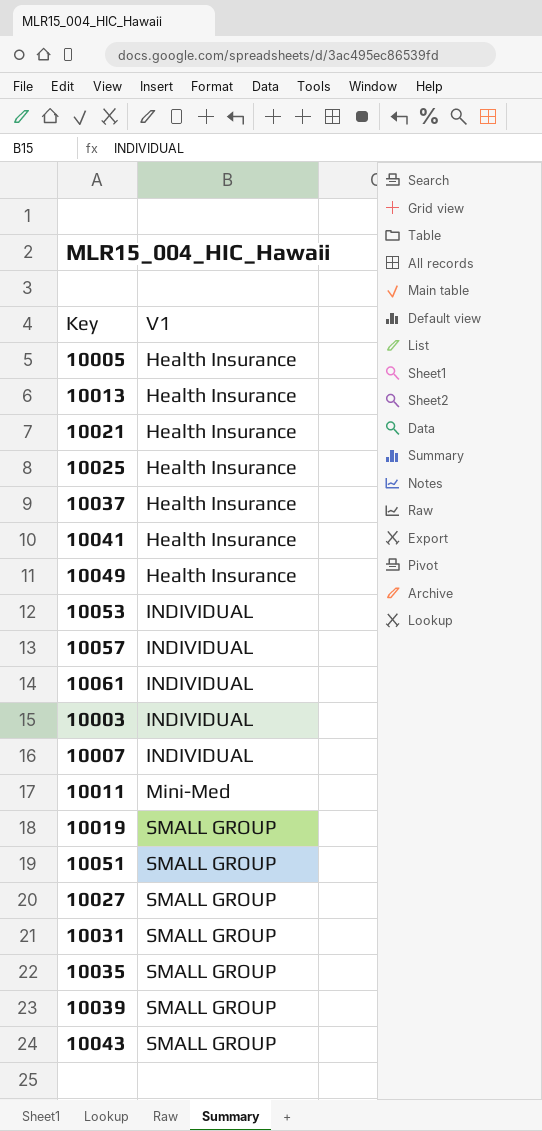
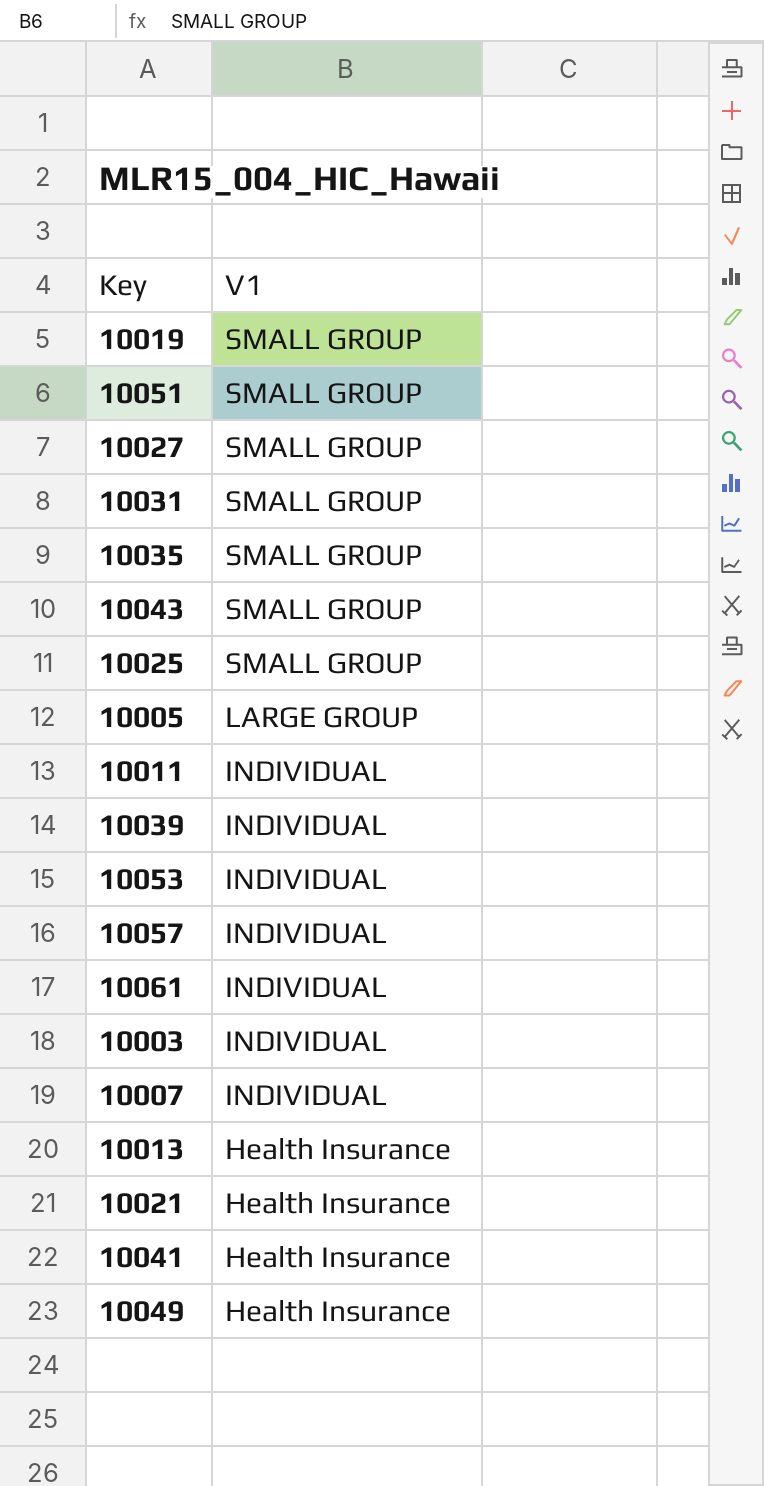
row order: V1 ascending -> V1 descending
row 10037: Health Insurance -> none
10025 | V1: Health Insurance -> SMALL GROUP
10005 | V1: Health Insurance -> LARGE GROUP
10011 | V1: Mini-Med -> INDIVIDUAL
10039 | V1: SMALL GROUP -> INDIVIDUAL

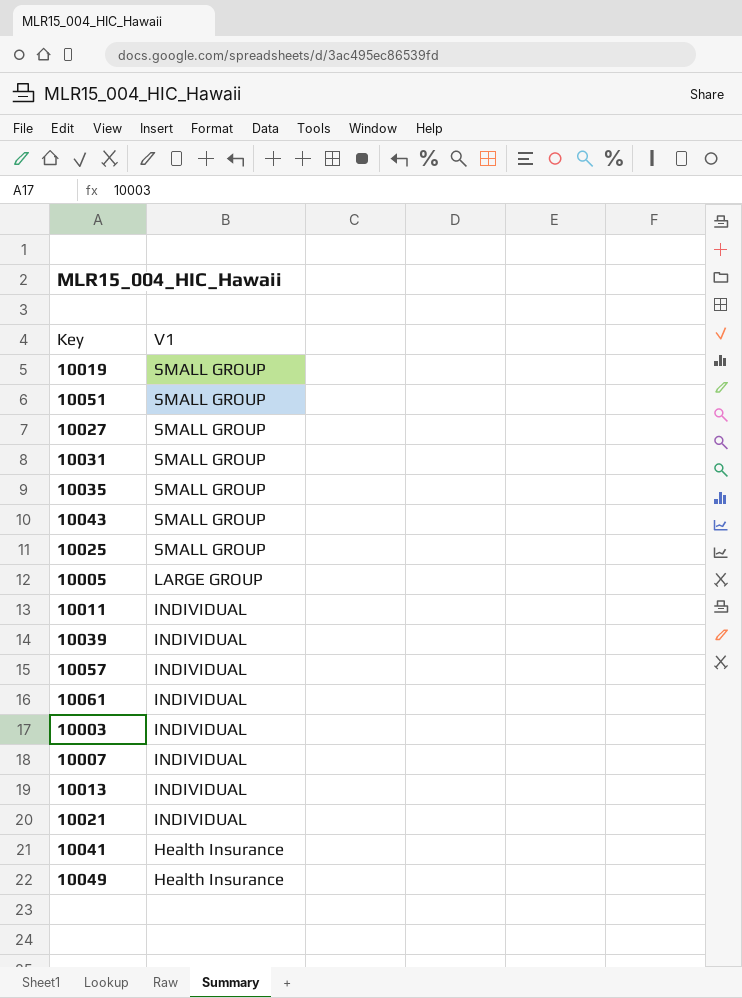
row 10053: INDIVIDUAL -> none
10013 | V1: Health Insurance -> INDIVIDUAL
10021 | V1: Health Insurance -> INDIVIDUAL

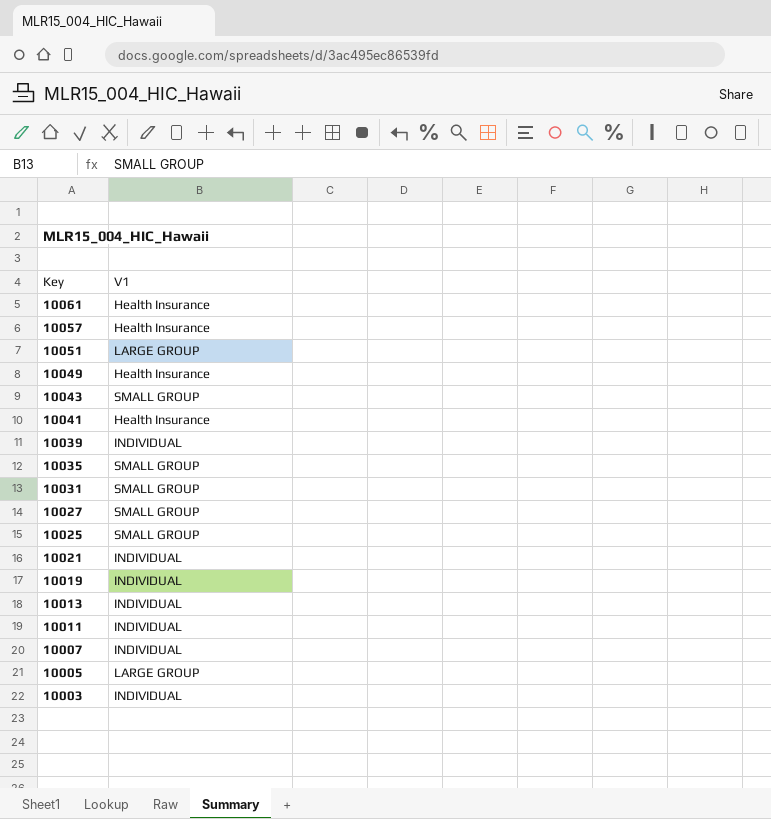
row order: V1 descending -> Key descending
10061 | V1: INDIVIDUAL -> Health Insurance
10057 | V1: INDIVIDUAL -> Health Insurance
10051 | V1: SMALL GROUP -> LARGE GROUP
10019 | V1: SMALL GROUP -> INDIVIDUAL

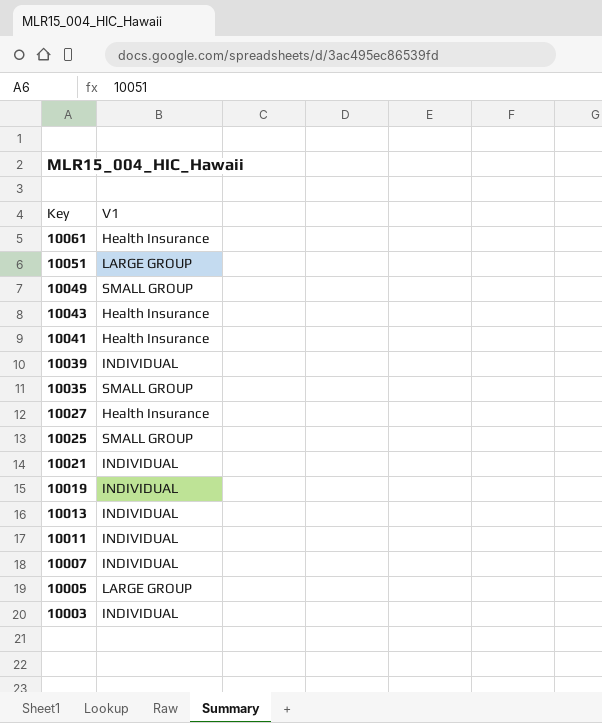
row 10057: Health Insurance -> none
row 10031: SMALL GROUP -> none
10049 | V1: Health Insurance -> SMALL GROUP
10043 | V1: SMALL GROUP -> Health Insurance
10027 | V1: SMALL GROUP -> Health Insurance

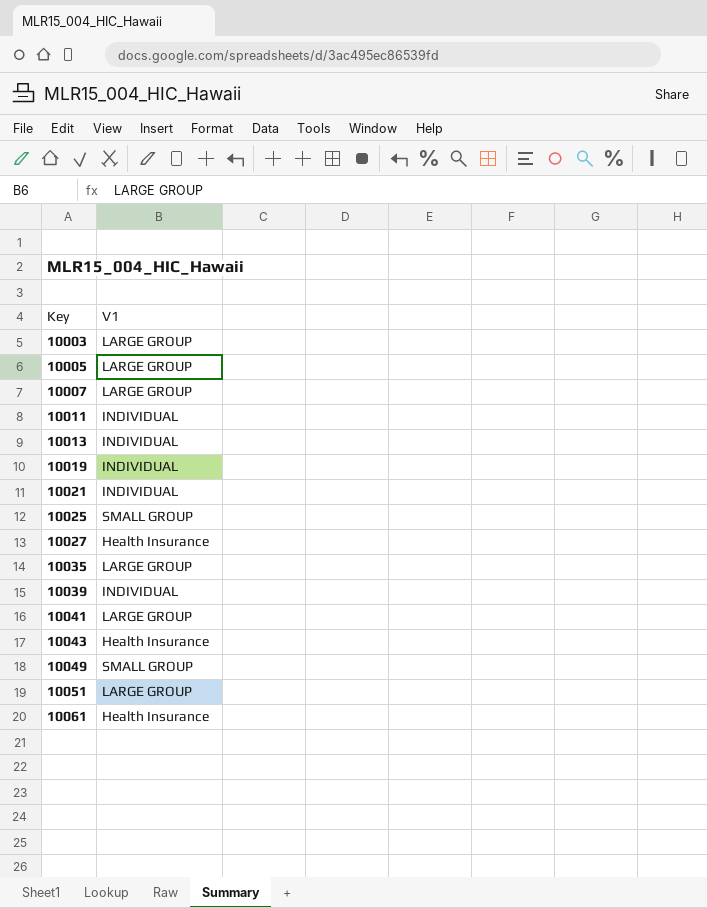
row order: Key descending -> Key ascending
10003 | V1: INDIVIDUAL -> LARGE GROUP
10007 | V1: INDIVIDUAL -> LARGE GROUP
10035 | V1: SMALL GROUP -> LARGE GROUP
10041 | V1: Health Insurance -> LARGE GROUP

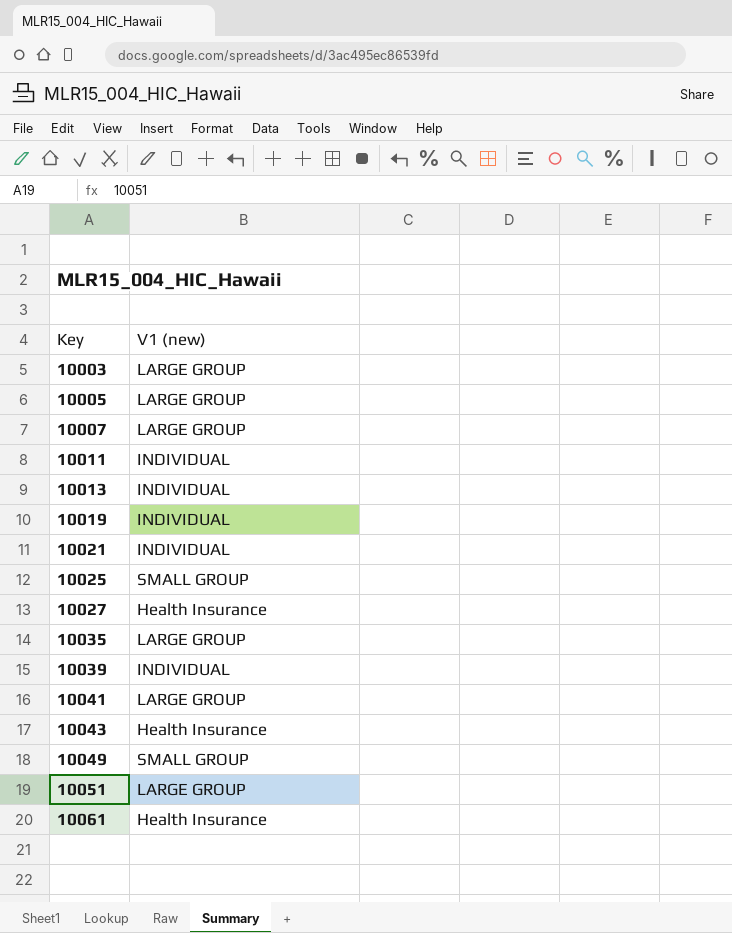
column name: V1 -> V1 (new)

